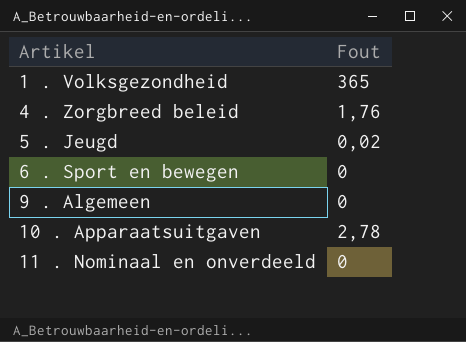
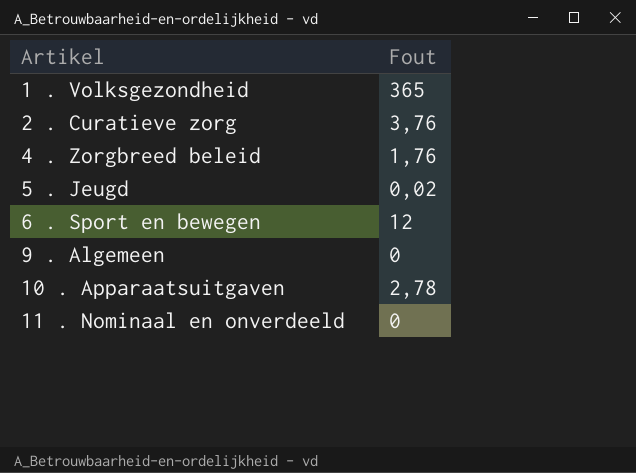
row 2 . Curatieve zorg: none -> 3,76
6 . Sport en bewegen | Fout: 0 -> 12

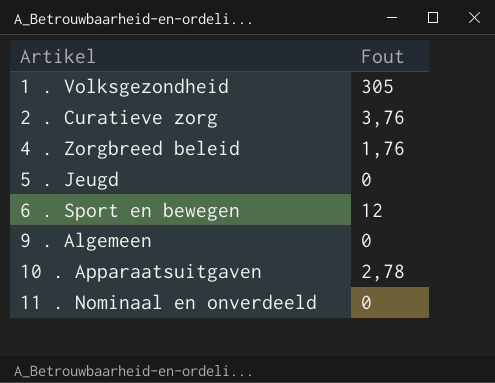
1 . Volksgezondheid | Fout: 365 -> 305
5 . Jeugd | Fout: 0,02 -> 0

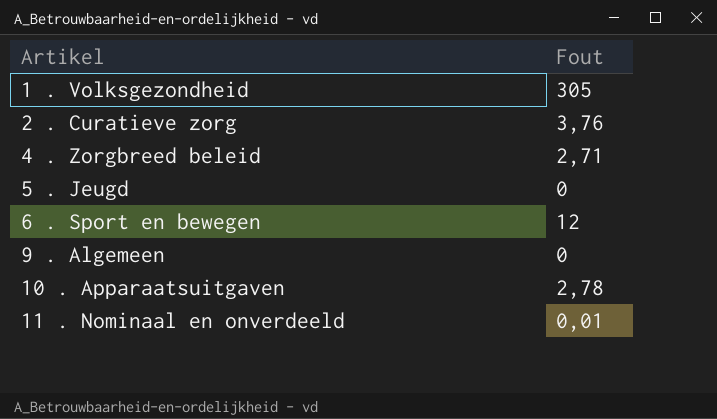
4 . Zorgbreed beleid | Fout: 1,76 -> 2,71
11 . Nominaal en onverdeeld | Fout: 0 -> 0,01

